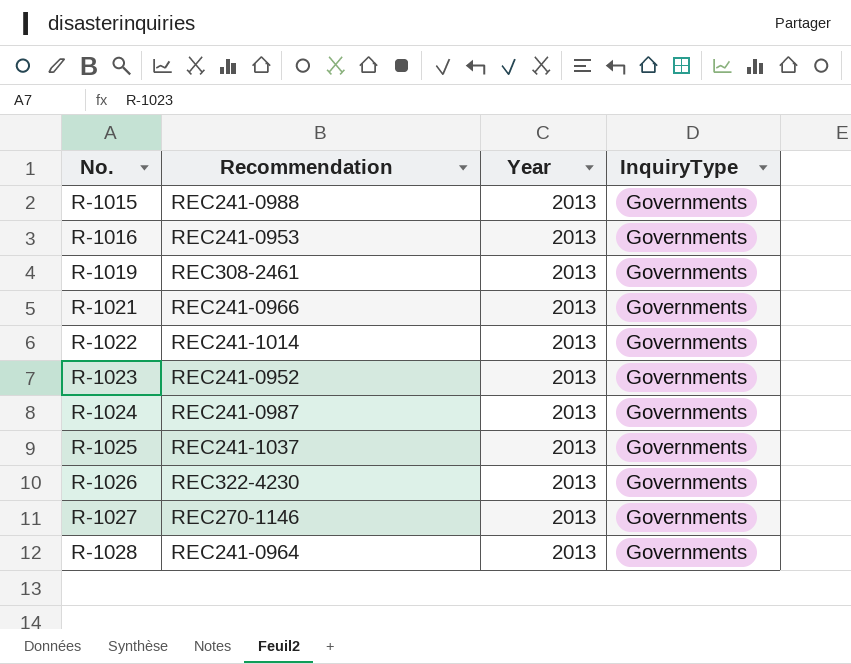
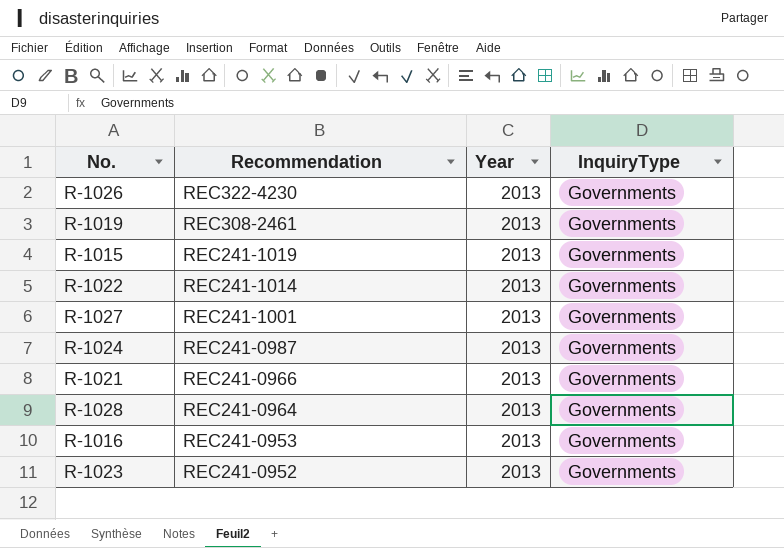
row order: No. ascending -> Recommendation descending
row R-1025: REC241-1037 | 2013 | Governments -> none
R-1015 | Recommendation: REC241-0988 -> REC241-1019
R-1027 | Recommendation: REC270-1146 -> REC241-1001

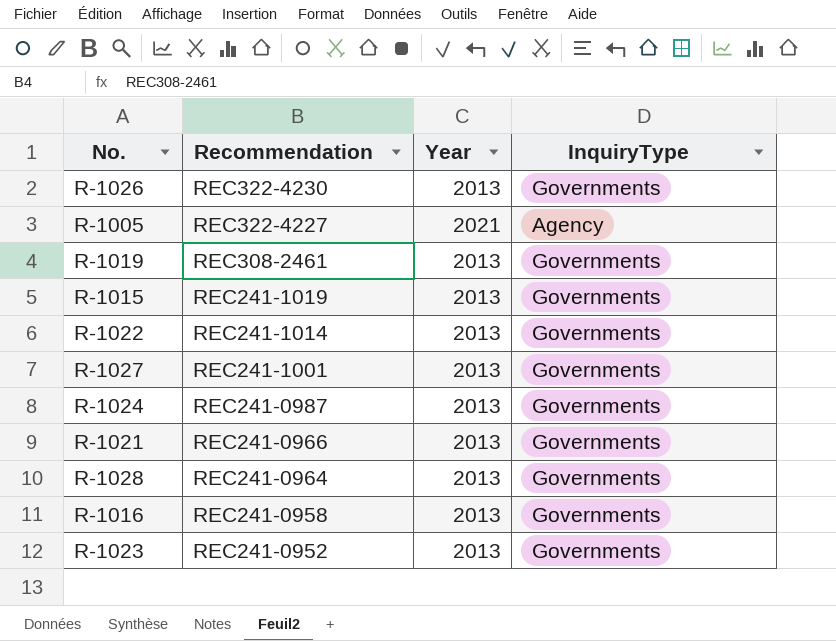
row R-1005: none -> REC322-4227 | 2021 | Agency
R-1016 | Recommendation: REC241-0953 -> REC241-0958

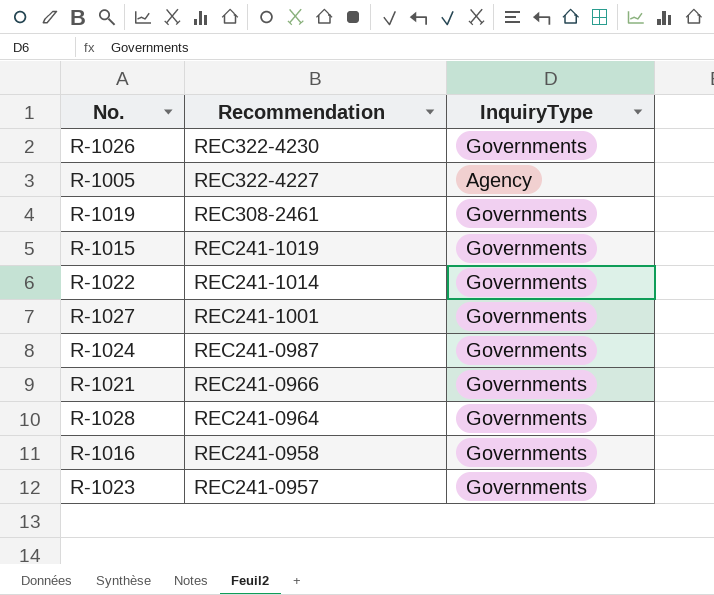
column Year | position: 3 -> none
R-1023 | Recommendation: REC241-0952 -> REC241-0957

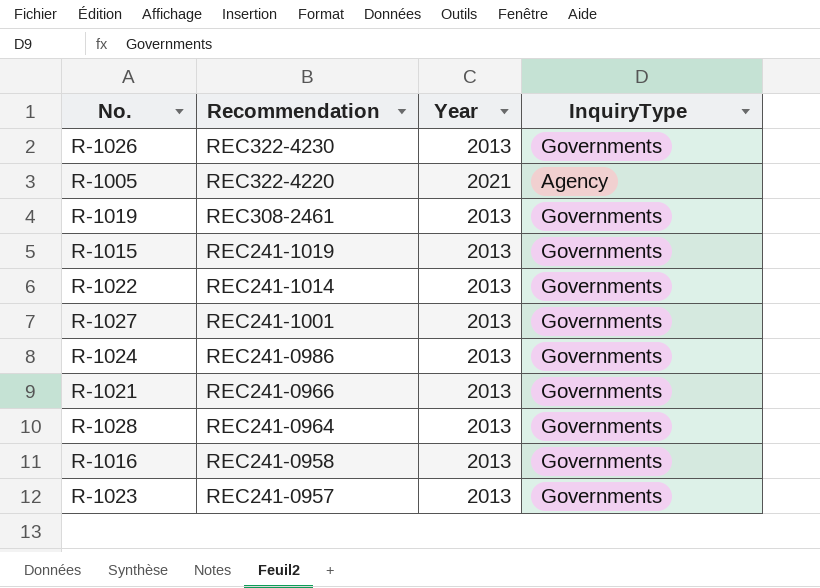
column Year | position: none -> 3
R-1005 | Recommendation: REC322-4227 -> REC322-4220
R-1024 | Recommendation: REC241-0987 -> REC241-0986

